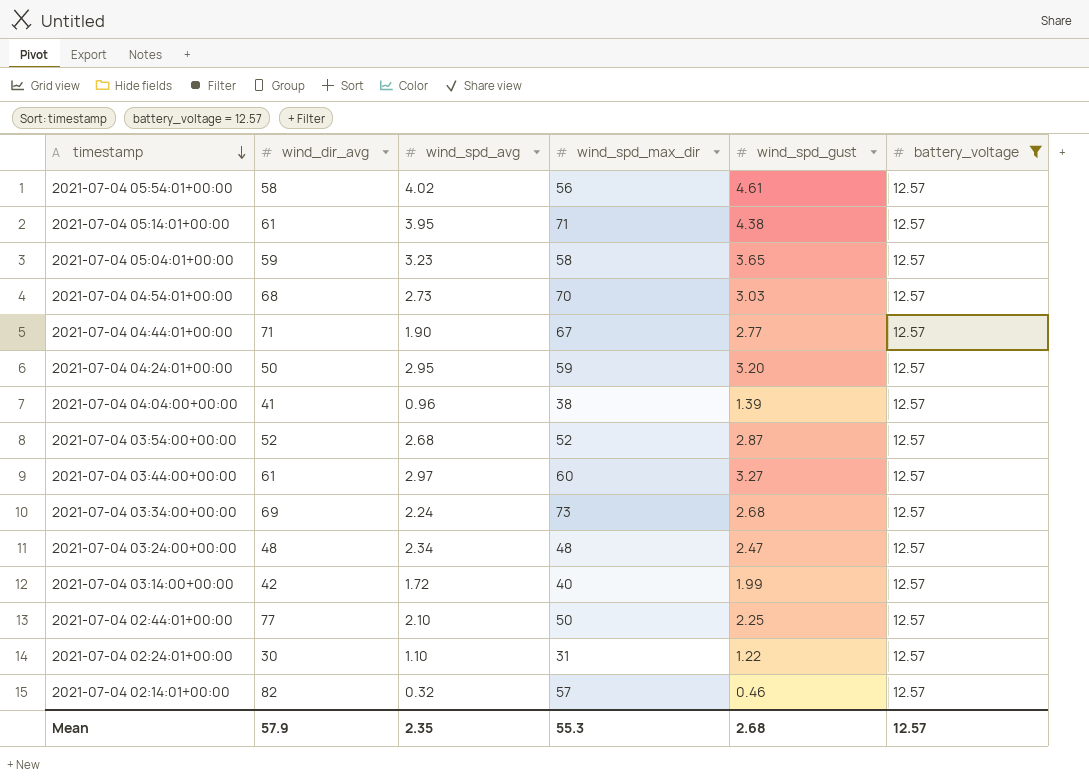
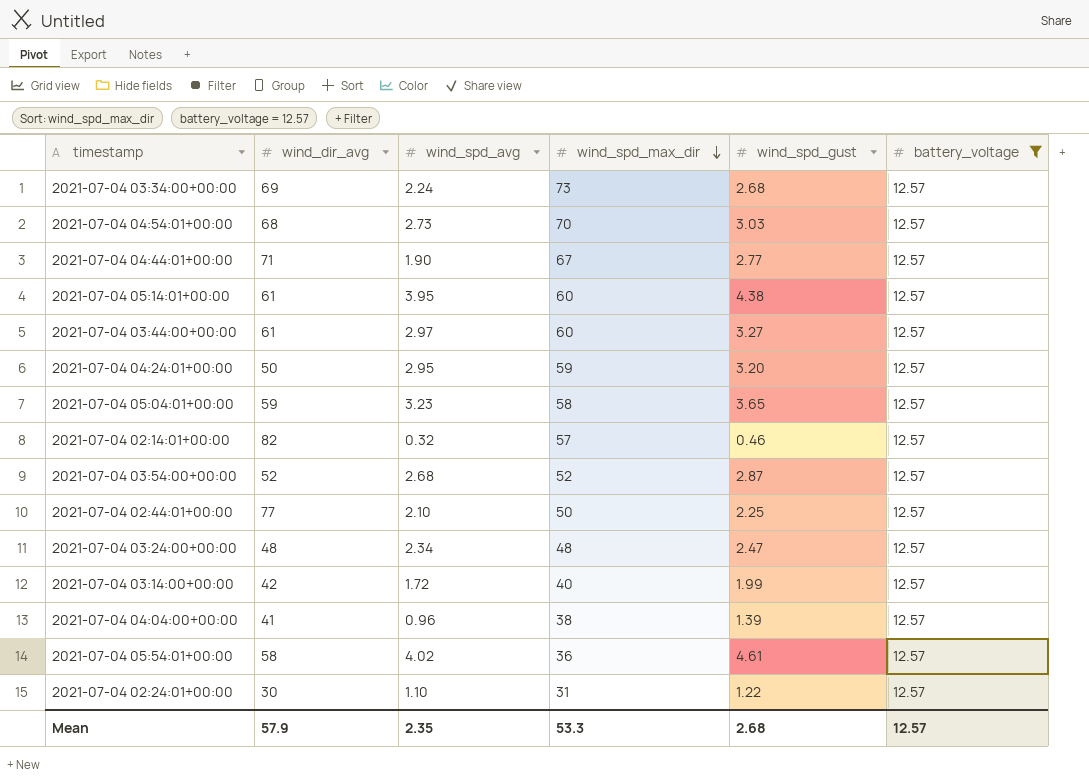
row order: timestamp descending -> wind_spd_max_dir descending
2021-07-04 05:14:01+00:00 | wind_spd_max_dir: 71 -> 60
2021-07-04 05:54:01+00:00 | wind_spd_max_dir: 56 -> 36
Mean | wind_spd_max_dir: 55.3 -> 53.3

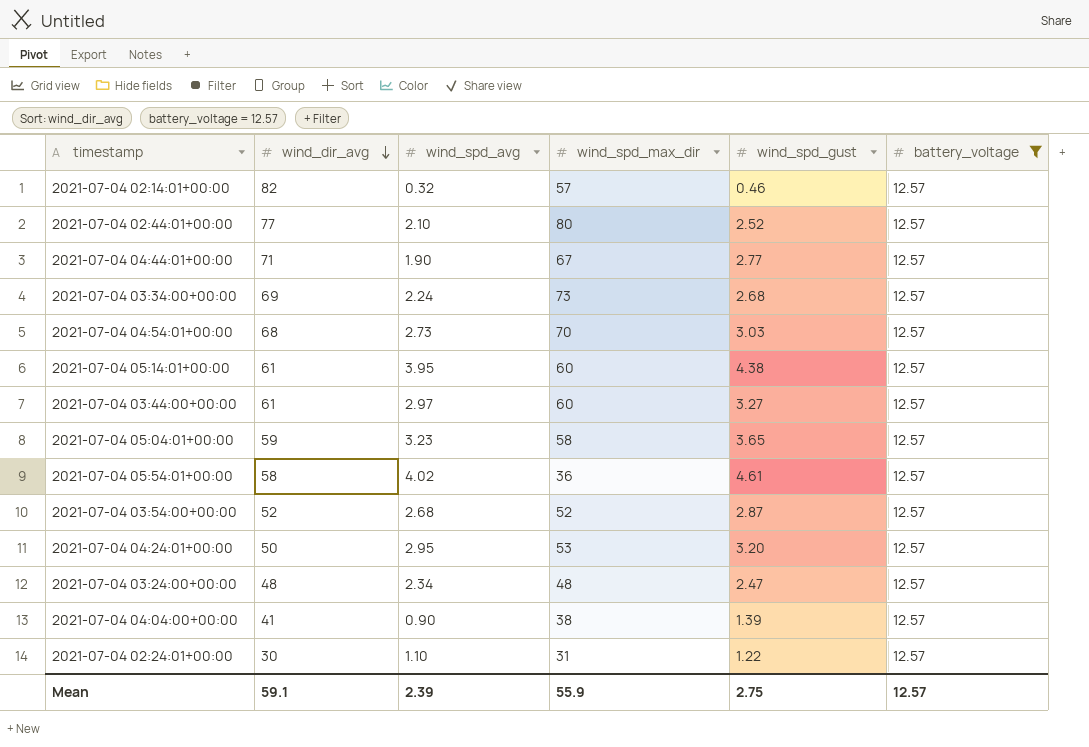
row order: wind_spd_max_dir descending -> wind_dir_avg descending
row 2021-07-04 03:14:00+00:00: 42 | 1.72 | 40 | 1.99 | 12.57 -> none
2021-07-04 02:44:01+00:00 | wind_spd_max_dir: 50 -> 80
2021-07-04 02:44:01+00:00 | wind_spd_gust: 2.25 -> 2.52
2021-07-04 04:24:01+00:00 | wind_spd_max_dir: 59 -> 53
2021-07-04 04:04:00+00:00 | wind_spd_avg: 0.96 -> 0.90
Mean | wind_dir_avg: 57.9 -> 59.1
Mean | wind_spd_avg: 2.35 -> 2.39
Mean | wind_spd_max_dir: 53.3 -> 55.9
Mean | wind_spd_gust: 2.68 -> 2.75

